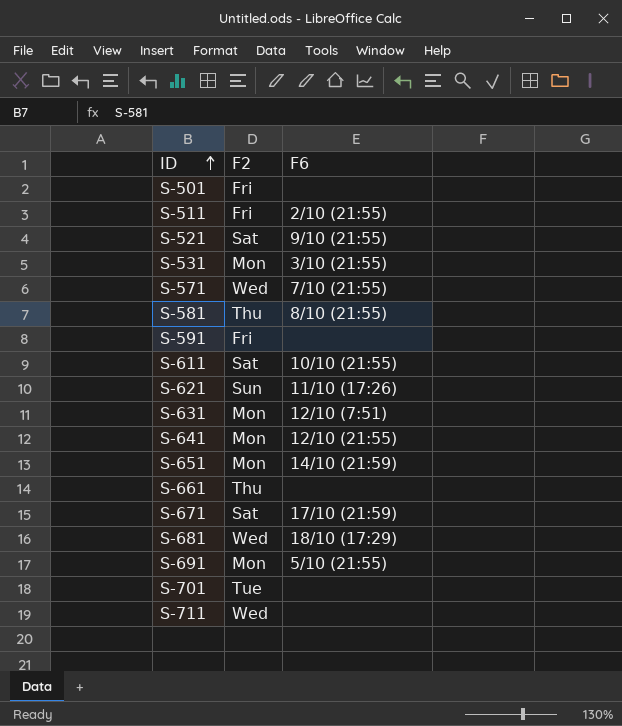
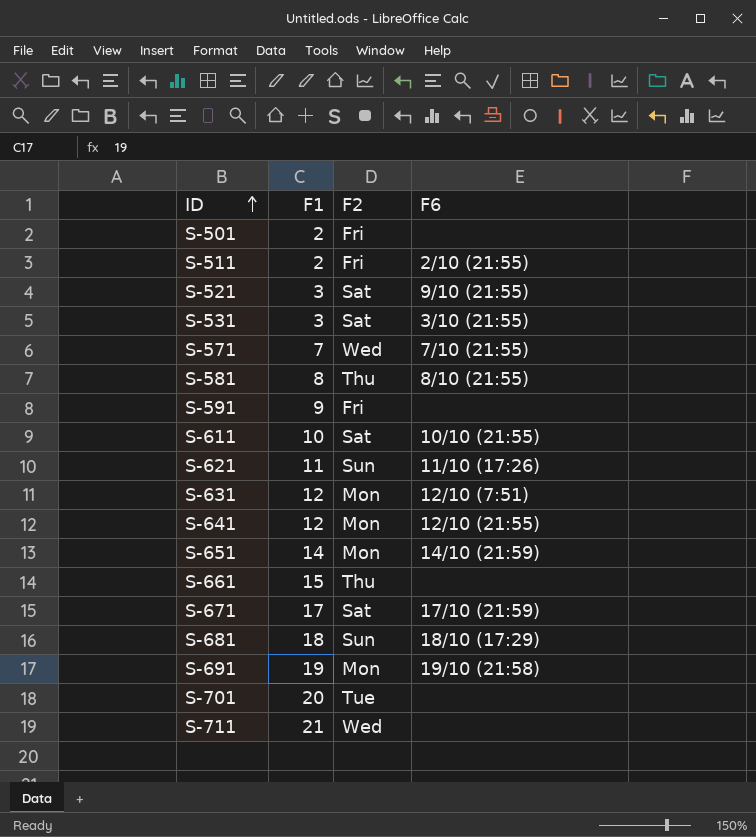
column F1 | position: none -> 2
S-531 | F2: Mon -> Sat
S-681 | F2: Wed -> Sun
S-691 | F6: 5/10 (21:55) -> 19/10 (21:58)

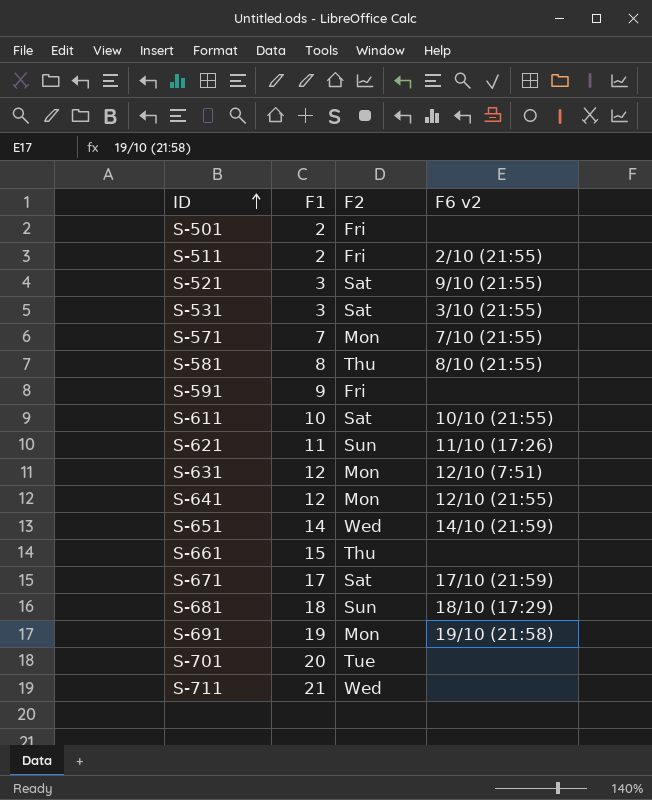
column name: F6 -> F6 v2
S-571 | F2: Wed -> Mon
S-651 | F2: Mon -> Wed

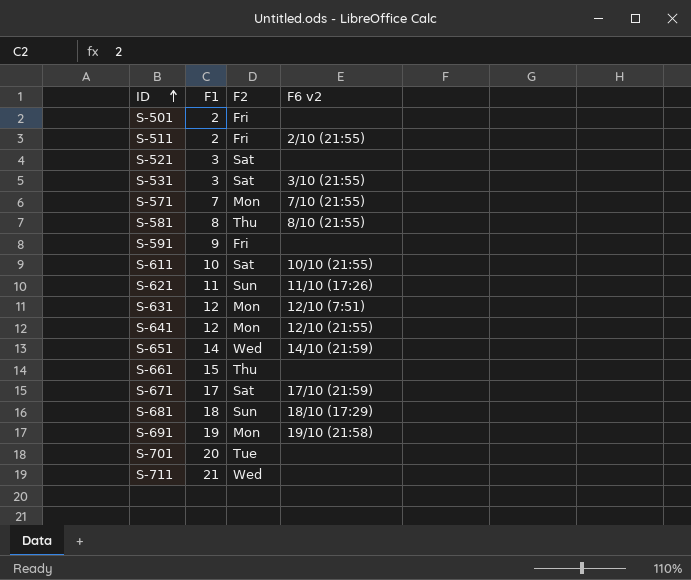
S-521 | F6 v2: 9/10 (21:55) -> none

